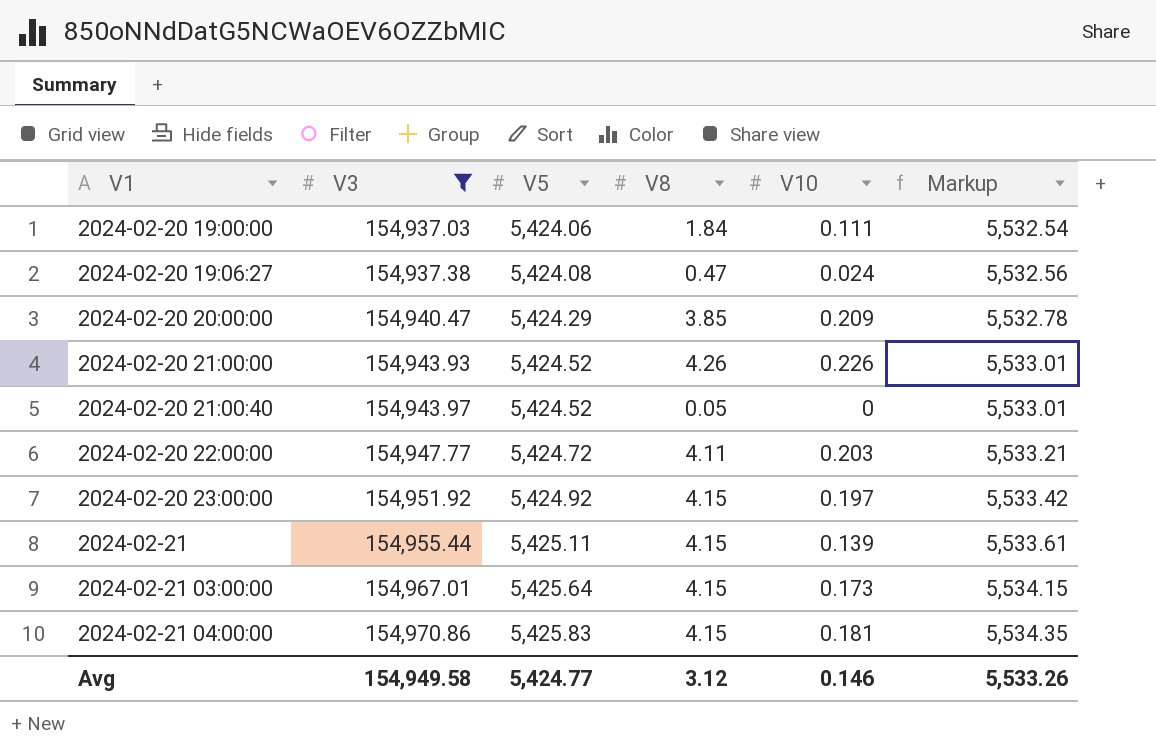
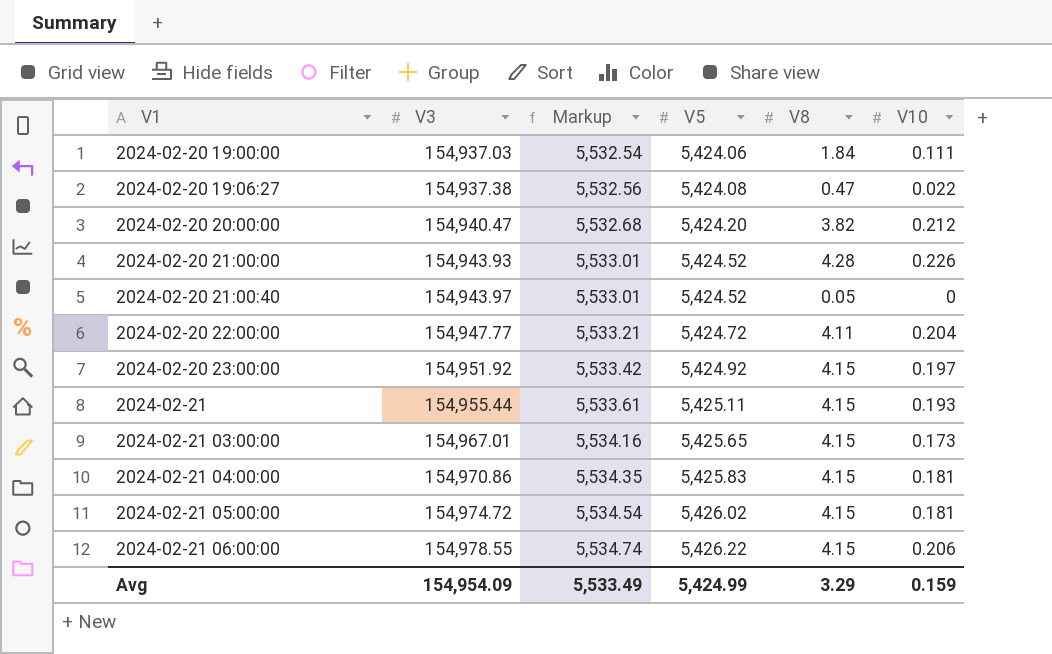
filter: V3 <= 154,970.86 -> none
column Markup | position: 6 -> 3
2024-02-20 19:06:27 | V10: 0.024 -> 0.022
2024-02-20 20:00:00 | Markup: 5,532.78 -> 5,532.68
2024-02-20 20:00:00 | V5: 5,424.29 -> 5,424.20
2024-02-20 20:00:00 | V8: 3.85 -> 3.82
2024-02-20 20:00:00 | V10: 0.209 -> 0.212
2024-02-20 21:00:00 | V8: 4.26 -> 4.28
2024-02-20 22:00:00 | V10: 0.203 -> 0.204
2024-02-21 | V10: 0.139 -> 0.193
2024-02-21 03:00:00 | Markup: 5,534.15 -> 5,534.16
2024-02-21 03:00:00 | V5: 5,425.64 -> 5,425.65
Avg | V3: 154,949.58 -> 154,954.09
Avg | Markup: 5,533.26 -> 5,533.49
Avg | V5: 5,424.77 -> 5,424.99
Avg | V8: 3.12 -> 3.29
Avg | V10: 0.146 -> 0.159

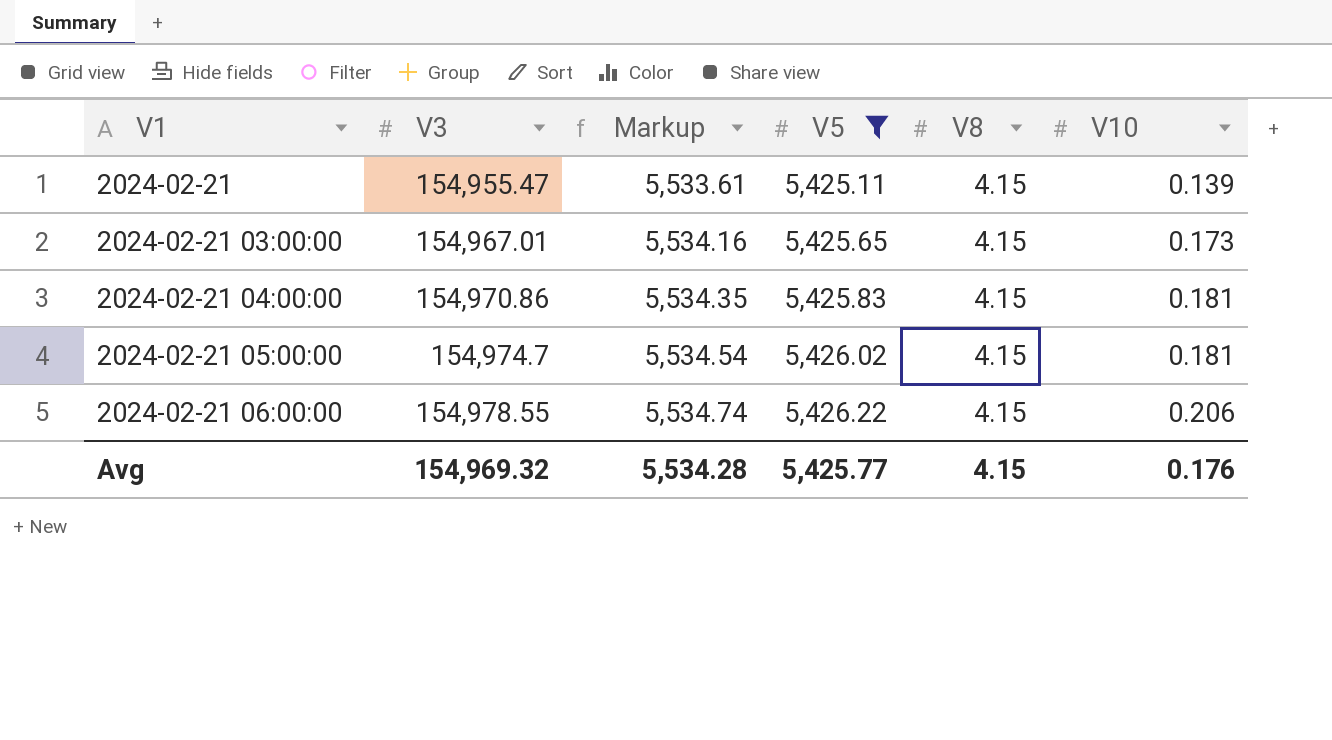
filter: none -> V5 >= 5,425.11
2024-02-21 | V3: 154,955.44 -> 154,955.47
2024-02-21 | V10: 0.193 -> 0.139
2024-02-21 05:00:00 | V3: 154,974.72 -> 154,974.7
Avg | V3: 154,954.09 -> 154,969.32
Avg | Markup: 5,533.49 -> 5,534.28
Avg | V5: 5,424.99 -> 5,425.77
Avg | V8: 3.29 -> 4.15
Avg | V10: 0.159 -> 0.176

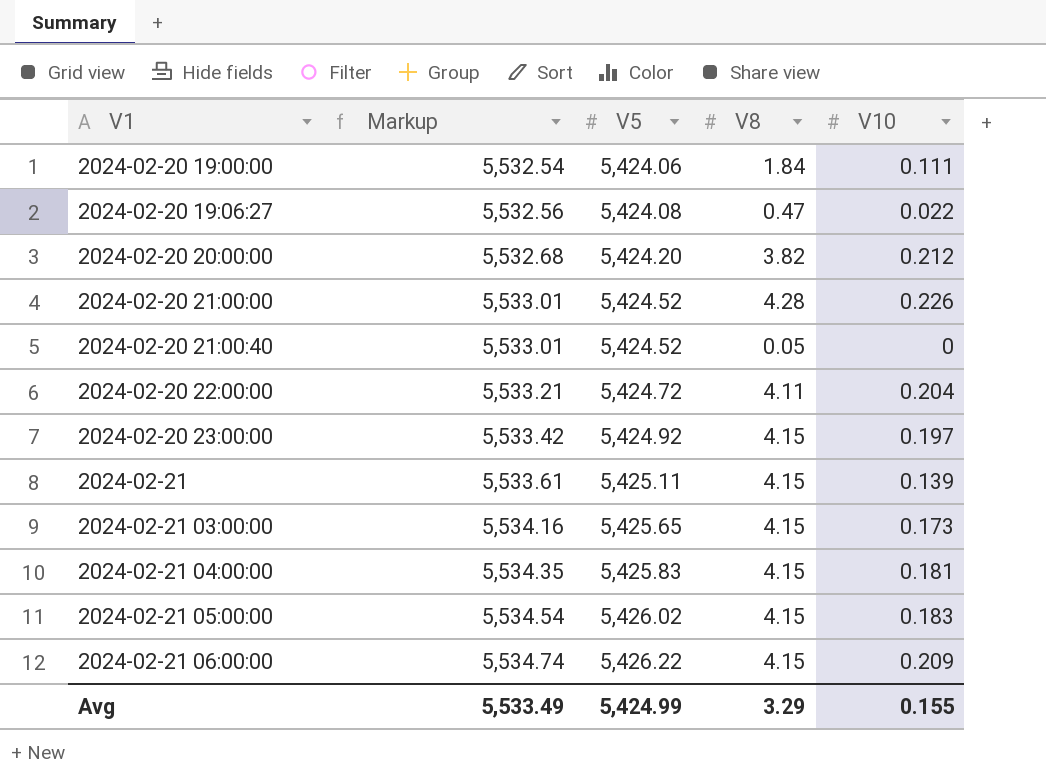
filter: V5 >= 5,425.11 -> none
column V3 | position: 2 -> none
2024-02-21 05:00:00 | V10: 0.181 -> 0.183
2024-02-21 06:00:00 | V10: 0.206 -> 0.209
Avg | Markup: 5,534.28 -> 5,533.49
Avg | V5: 5,425.77 -> 5,424.99
Avg | V8: 4.15 -> 3.29
Avg | V10: 0.176 -> 0.155

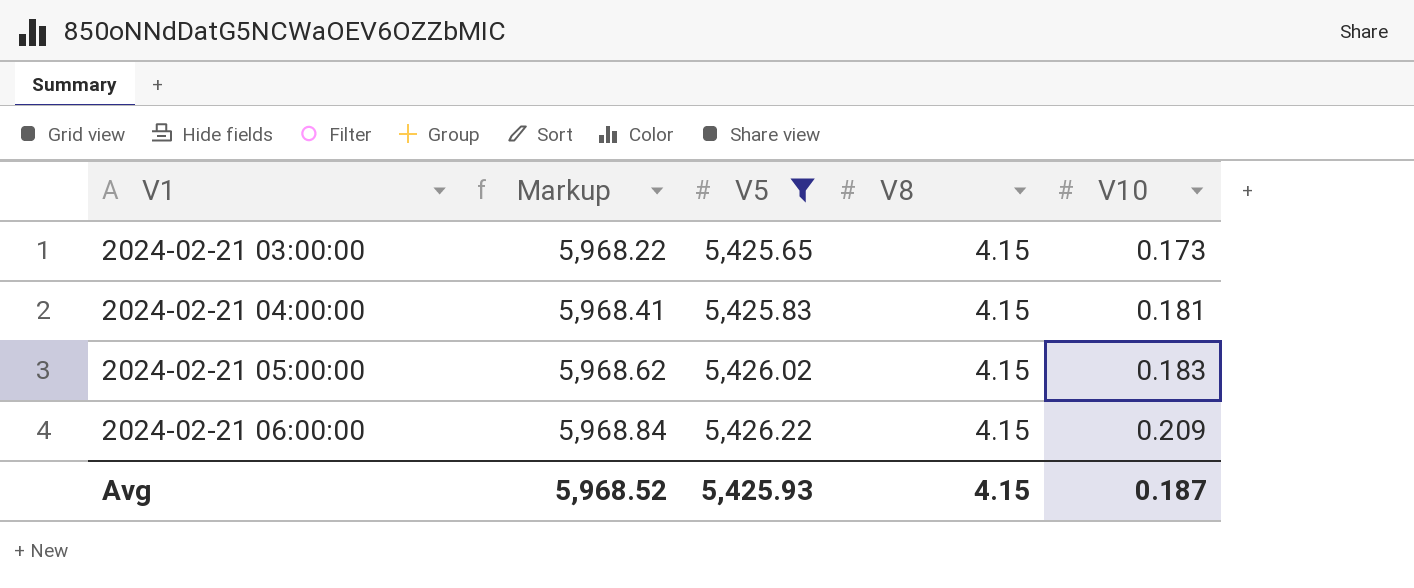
filter: none -> V5 >= 5,425.65
column Markup | formula: [V5] * 1.02 -> [V5] * 1.1
Avg | Markup: 5,533.49 -> 5,968.52
Avg | V5: 5,424.99 -> 5,425.93
Avg | V8: 3.29 -> 4.15
Avg | V10: 0.155 -> 0.187

